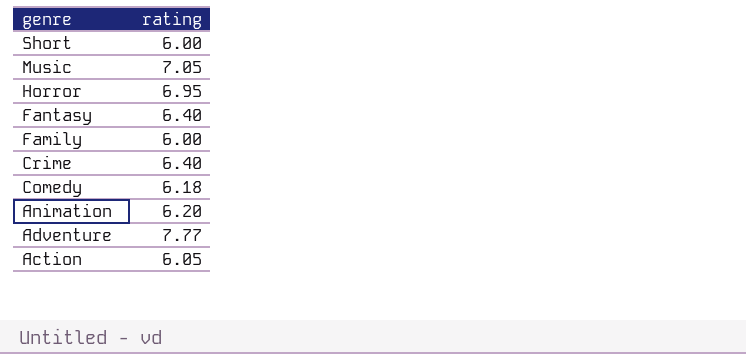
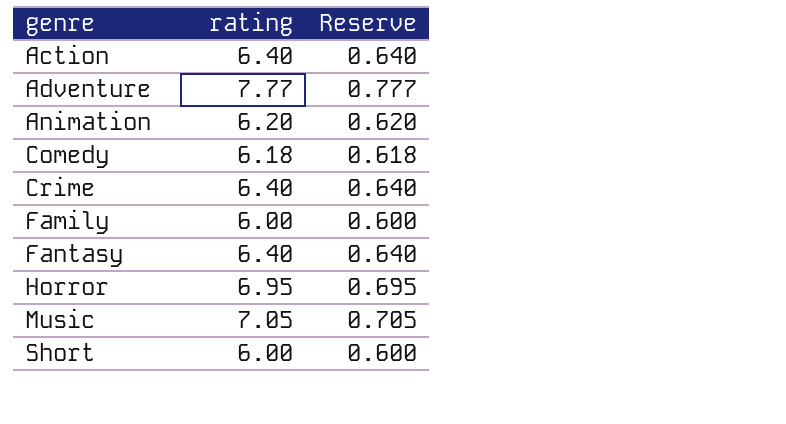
row order: genre descending -> genre ascending
column Reserve | formula: none -> [rating] * 0.1
Action | rating: 6.05 -> 6.40

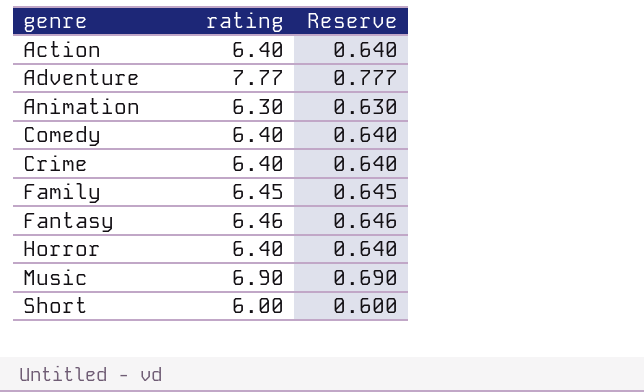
Animation | rating: 6.20 -> 6.30
Animation | Reserve: 0.620 -> 0.630
Comedy | rating: 6.18 -> 6.40
Comedy | Reserve: 0.618 -> 0.640
Family | rating: 6.00 -> 6.45
Family | Reserve: 0.600 -> 0.645
Fantasy | rating: 6.40 -> 6.46
Fantasy | Reserve: 0.640 -> 0.646
Horror | rating: 6.95 -> 6.40
Horror | Reserve: 0.695 -> 0.640
Music | rating: 7.05 -> 6.90
Music | Reserve: 0.705 -> 0.690

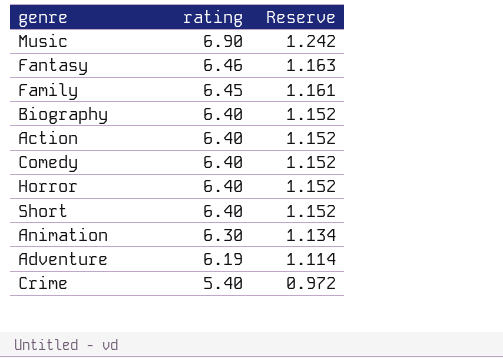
row order: genre ascending -> rating descending
column Reserve | formula: [rating] * 0.1 -> [rating] * 0.18
row Biography: none -> 6.40 | 1.152
Short | rating: 6.00 -> 6.40
Adventure | rating: 7.77 -> 6.19
Crime | rating: 6.40 -> 5.40

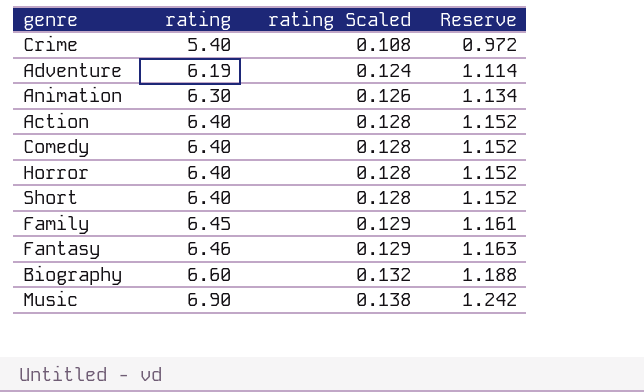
row order: rating descending -> rating ascending
column rating Scaled | formula: none -> [rating] * 0.02
Biography | rating: 6.40 -> 6.60
Biography | Reserve: 1.152 -> 1.188

